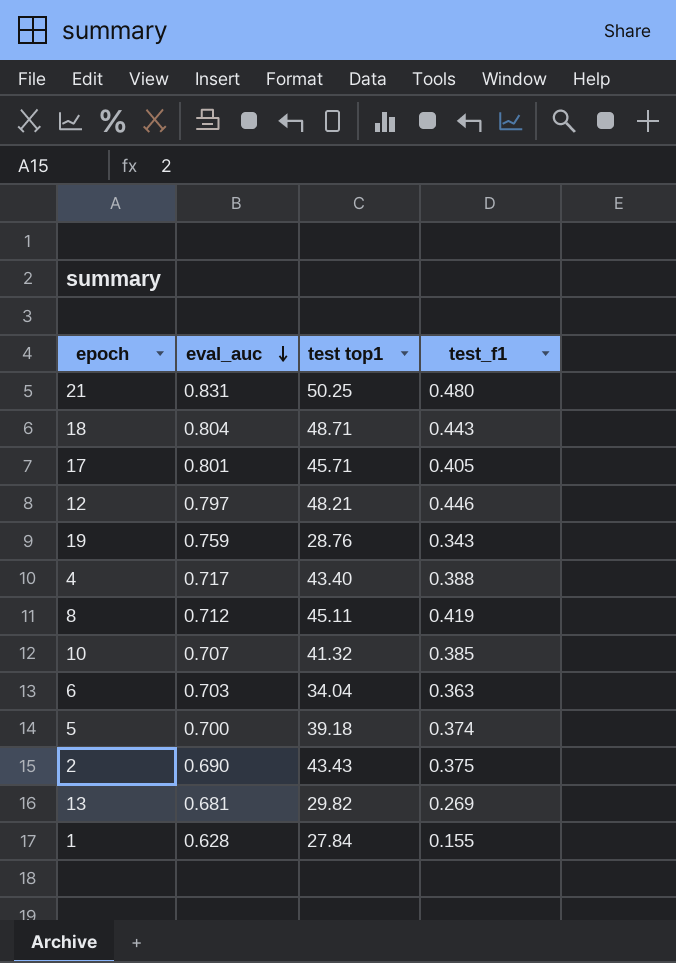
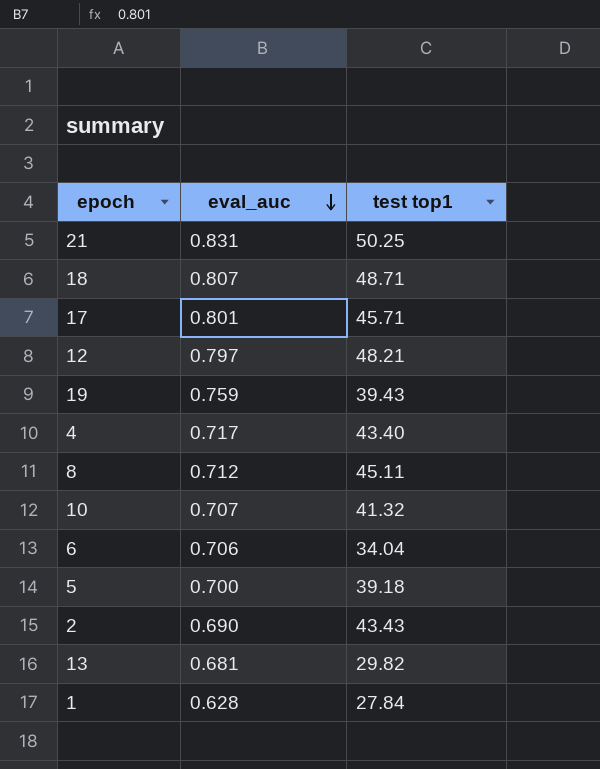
column test_f1 | position: 4 -> none
18 | eval_auc: 0.804 -> 0.807
19 | test top1: 28.76 -> 39.43
6 | eval_auc: 0.703 -> 0.706

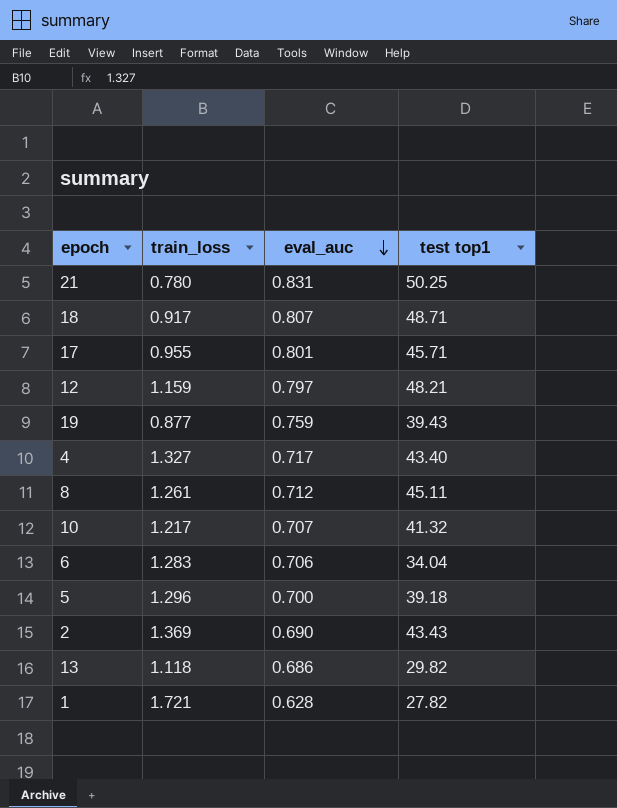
column train_loss | position: none -> 2
13 | eval_auc: 0.681 -> 0.686
1 | test top1: 27.84 -> 27.82

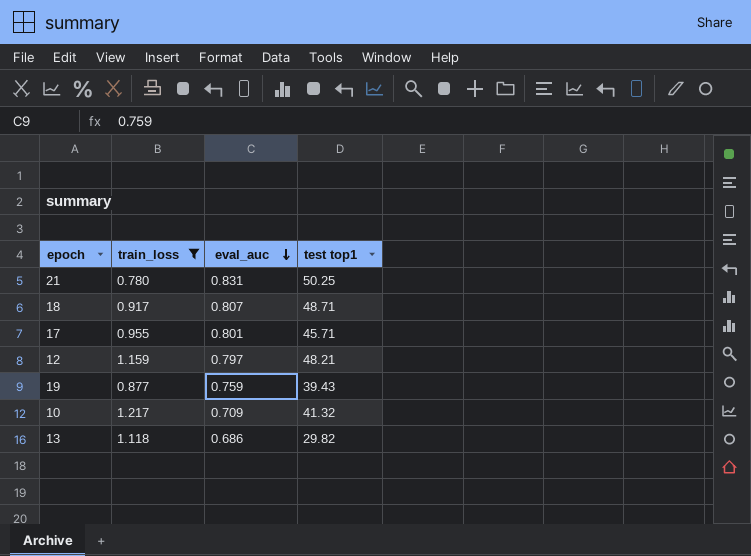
filter: none -> train_loss <= 1.217
10 | eval_auc: 0.707 -> 0.709

